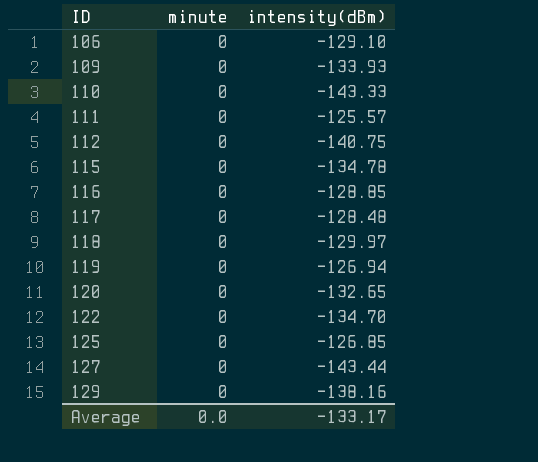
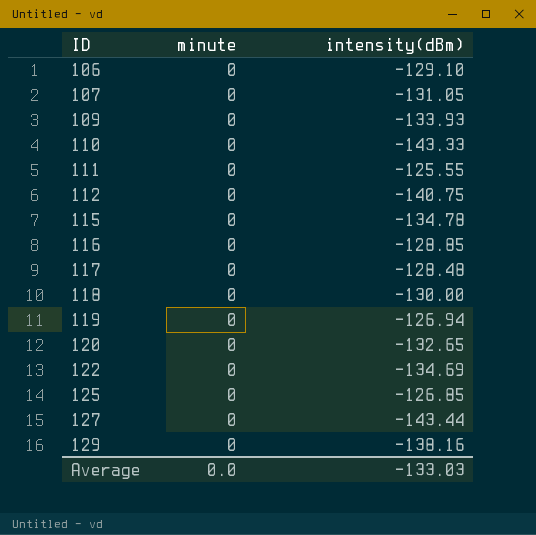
row 107: none -> 0 | -131.05
111 | intensity(dBm): -125.57 -> -125.55
118 | intensity(dBm): -129.97 -> -130.00
122 | intensity(dBm): -134.70 -> -134.69
Average | intensity(dBm): -133.17 -> -133.03

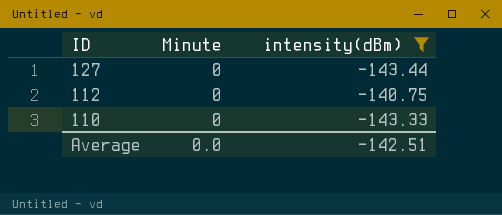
filter: none -> intensity(dBm) <= -140.75
row order: ID ascending -> ID descending
column name: minute -> Minute
Average | intensity(dBm): -133.03 -> -142.51

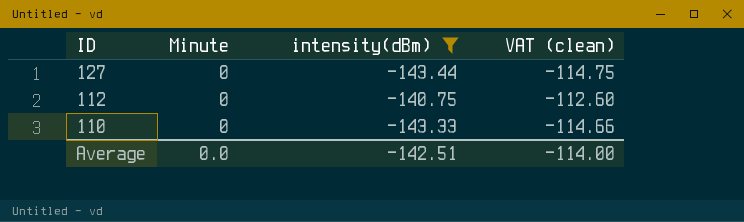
column VAT (clean) | formula: none -> [intensity(dBm)] * 0.8

